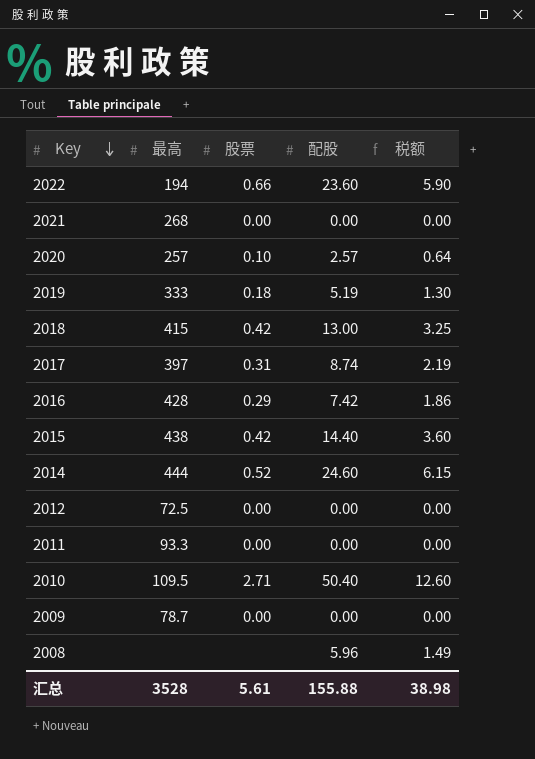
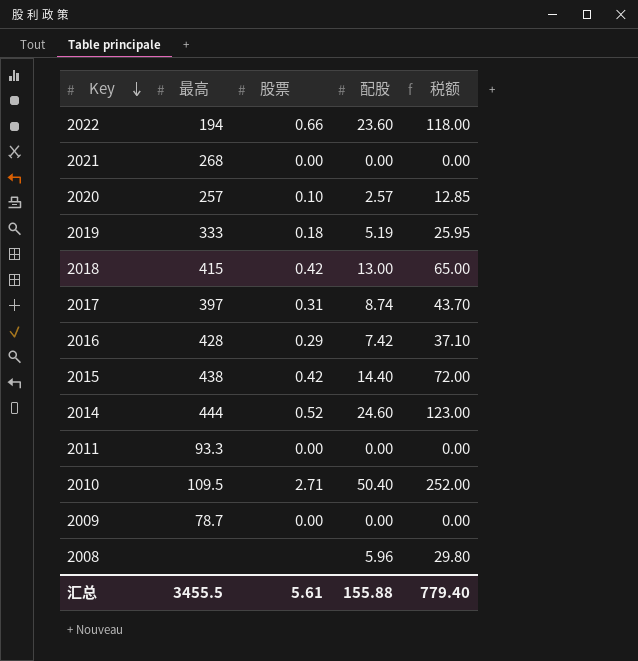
column 税额 | formula: [配股] * 0.25 -> [配股] * 5
row 2012: 72.5 | 0.00 | 0.00 | 0.00 -> none
汇总 | 最高: 3528 -> 3455.5
汇总 | 税额: 38.98 -> 779.40

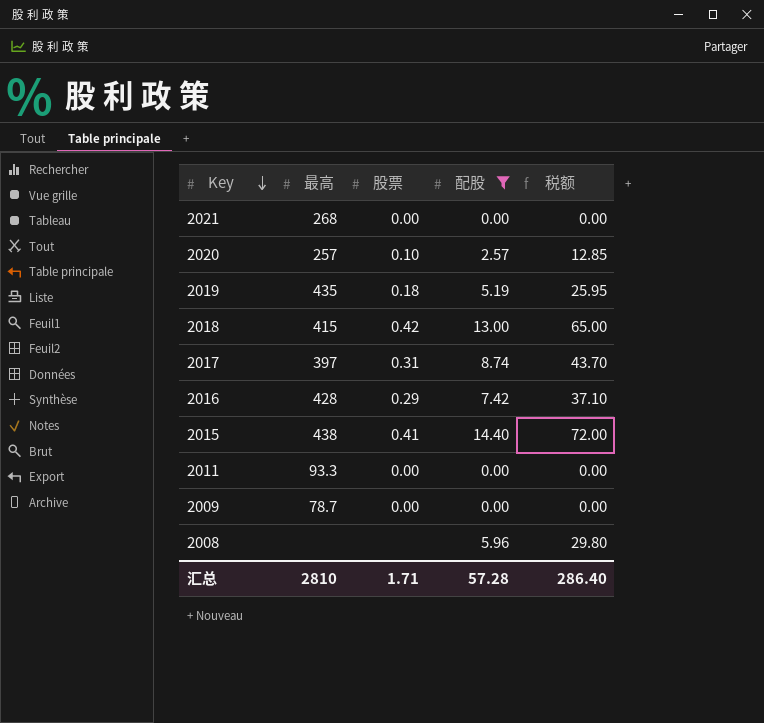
filter: none -> 配股 <= 14.40
2019 | 最高: 333 -> 435
2015 | 股票: 0.42 -> 0.41
汇总 | 最高: 3455.5 -> 2810
汇总 | 股票: 5.61 -> 1.71
汇总 | 配股: 155.88 -> 57.28
汇总 | 税额: 779.40 -> 286.40

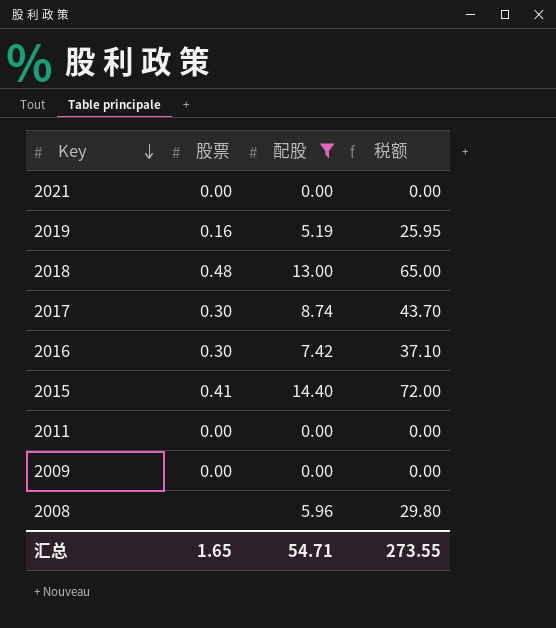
column 最高 | position: 2 -> none
row 2020: 257 | 0.10 | 2.57 | 12.85 -> none
2019 | 股票: 0.18 -> 0.16
2018 | 股票: 0.42 -> 0.48
2017 | 股票: 0.31 -> 0.30
2016 | 股票: 0.29 -> 0.30
汇总 | 股票: 1.71 -> 1.65
汇总 | 配股: 57.28 -> 54.71
汇总 | 税额: 286.40 -> 273.55

